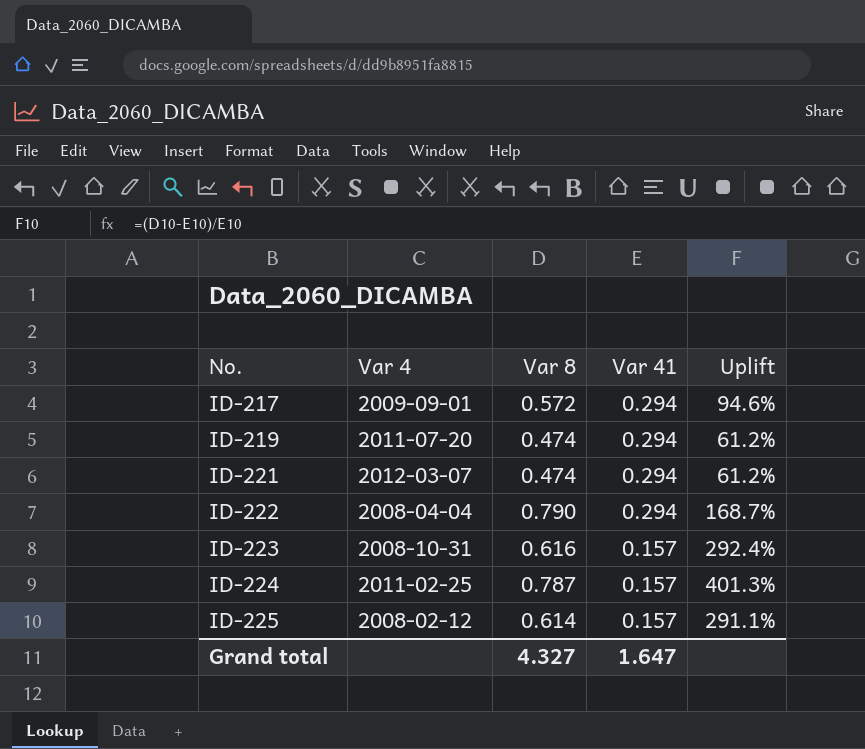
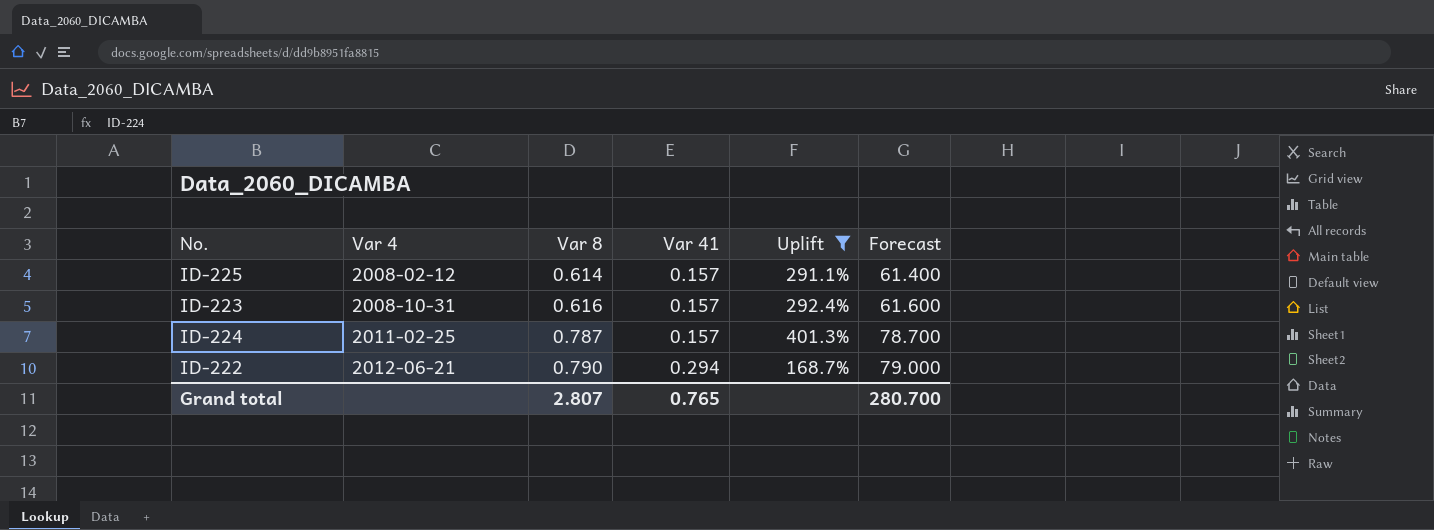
filter: none -> Uplift >= 168.7%
row order: No. ascending -> Var 4 ascending
column Forecast | formula: none -> [Var 8] * 100
ID-222 | Var 4: 2008-04-04 -> 2012-06-21
Grand total | Var 8: 4.327 -> 2.807
Grand total | Var 41: 1.647 -> 0.765

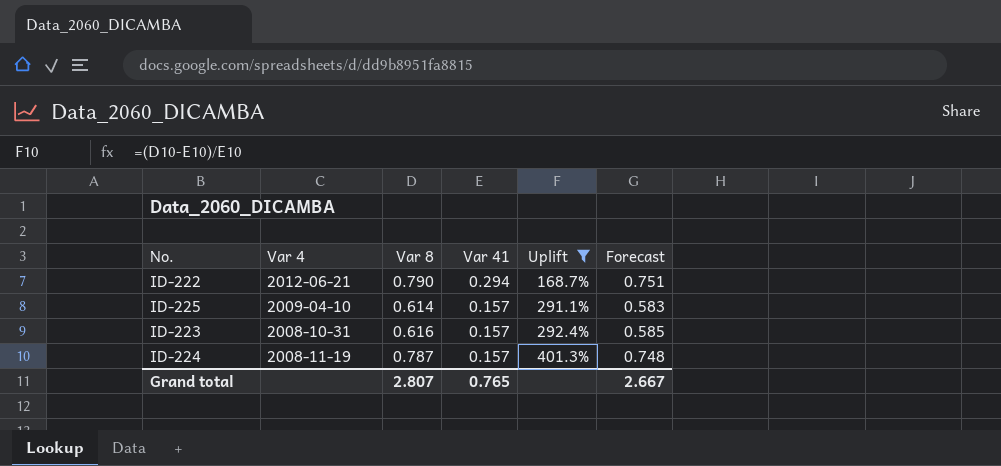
row order: Var 4 ascending -> Var 41 descending
column Forecast | formula: [Var 8] * 100 -> [Var 8] * 0.95
ID-225 | Var 4: 2008-02-12 -> 2009-04-10
ID-224 | Var 4: 2011-02-25 -> 2008-11-19
Grand total | Forecast: 280.700 -> 2.667

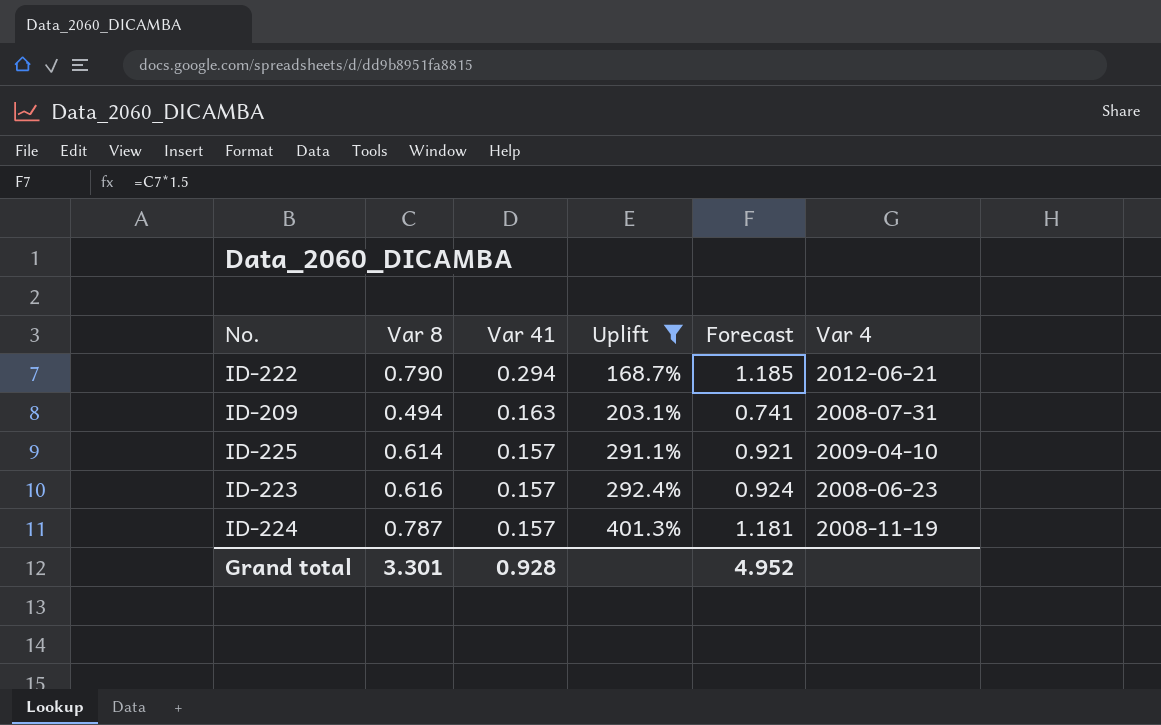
column Forecast | formula: [Var 8] * 0.95 -> [Var 8] * 1.5
column Var 4 | position: 2 -> 6
row ID-209: none -> 0.494 | 0.163 | 203.1% | 0.741 | 2008-07-31
ID-223 | Var 4: 2008-10-31 -> 2008-06-23
Grand total | Var 8: 2.807 -> 3.301
Grand total | Var 41: 0.765 -> 0.928
Grand total | Forecast: 2.667 -> 4.952

